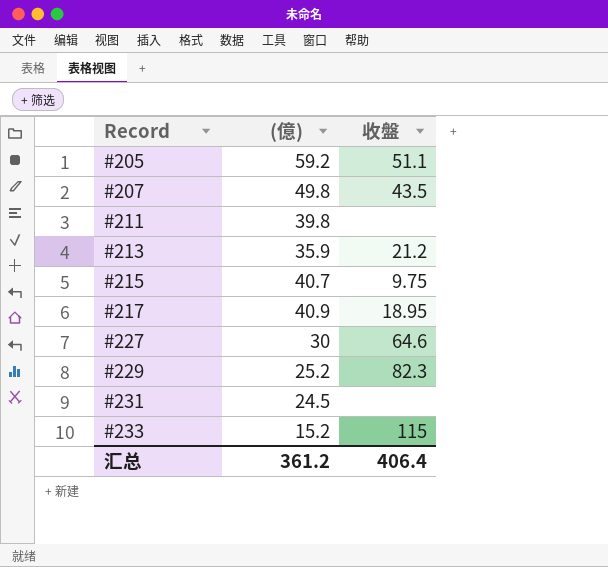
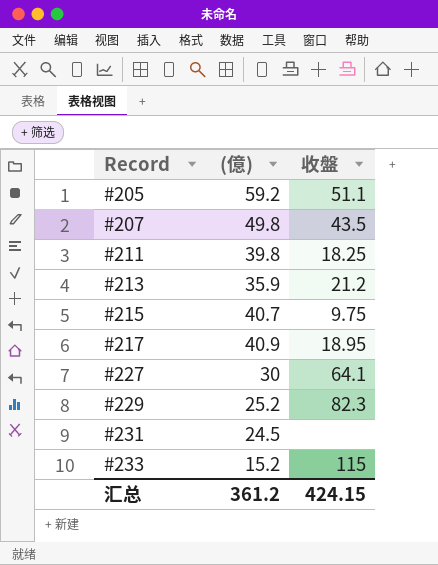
#211 | 收盤: none -> 18.25
#227 | 收盤: 64.6 -> 64.1
汇总 | 收盤: 406.4 -> 424.15

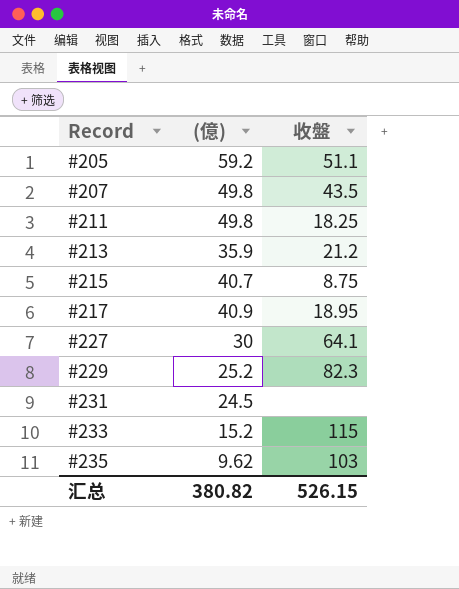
#211 | (億): 39.8 -> 49.8
#215 | 收盤: 9.75 -> 8.75
row #235: none -> 9.62 | 103
汇总 | (億): 361.2 -> 380.82
汇总 | 收盤: 424.15 -> 526.15

